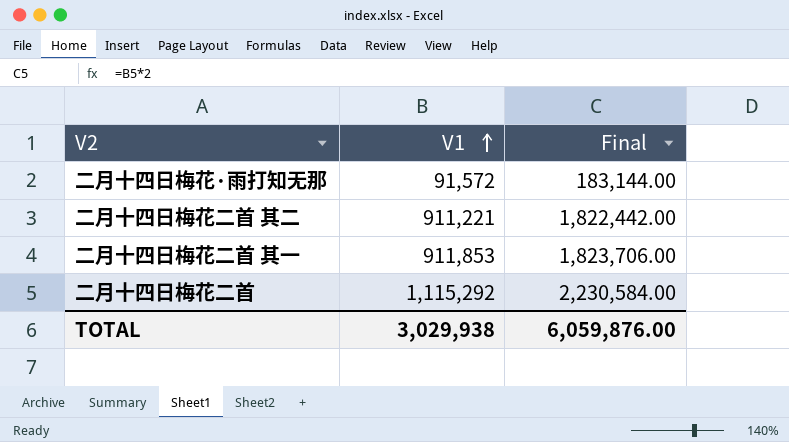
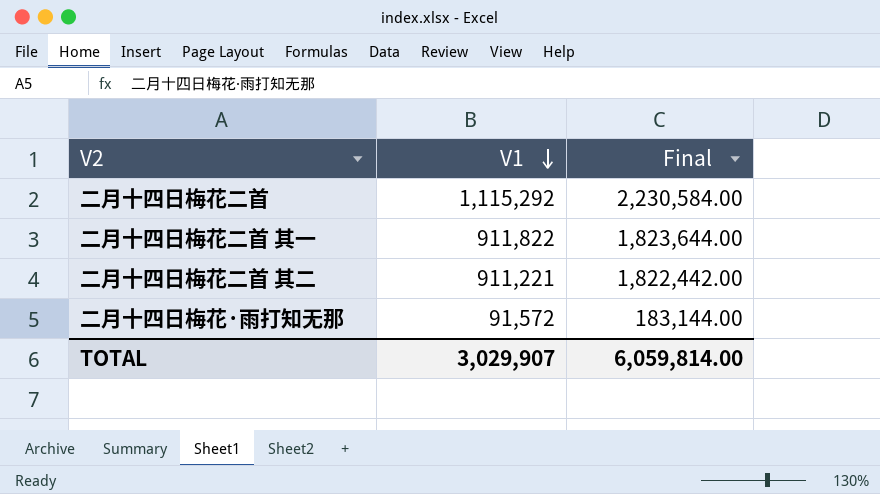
row order: V1 ascending -> V1 descending
二月十四日梅花二首 其一 | V1: 911,853 -> 911,822
二月十四日梅花二首 其一 | Final: 1,823,706.00 -> 1,823,644.00
TOTAL | V1: 3,029,938 -> 3,029,907
TOTAL | Final: 6,059,876.00 -> 6,059,814.00

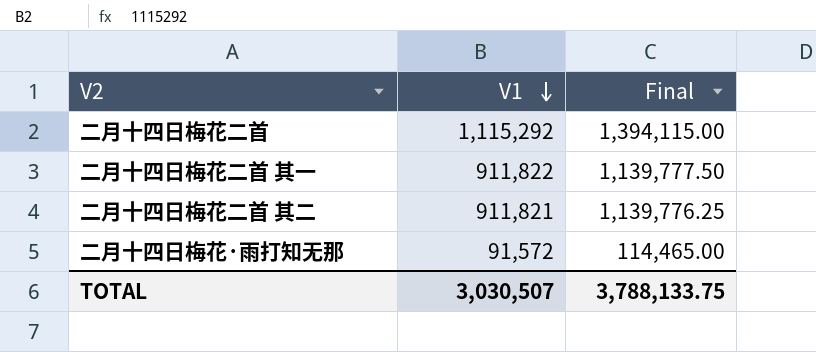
column Final | formula: [V1] * 2 -> [V1] * 1.25
二月十四日梅花二首 其二 | V1: 911,221 -> 911,821
TOTAL | V1: 3,029,907 -> 3,030,507
TOTAL | Final: 6,059,814.00 -> 3,788,133.75

